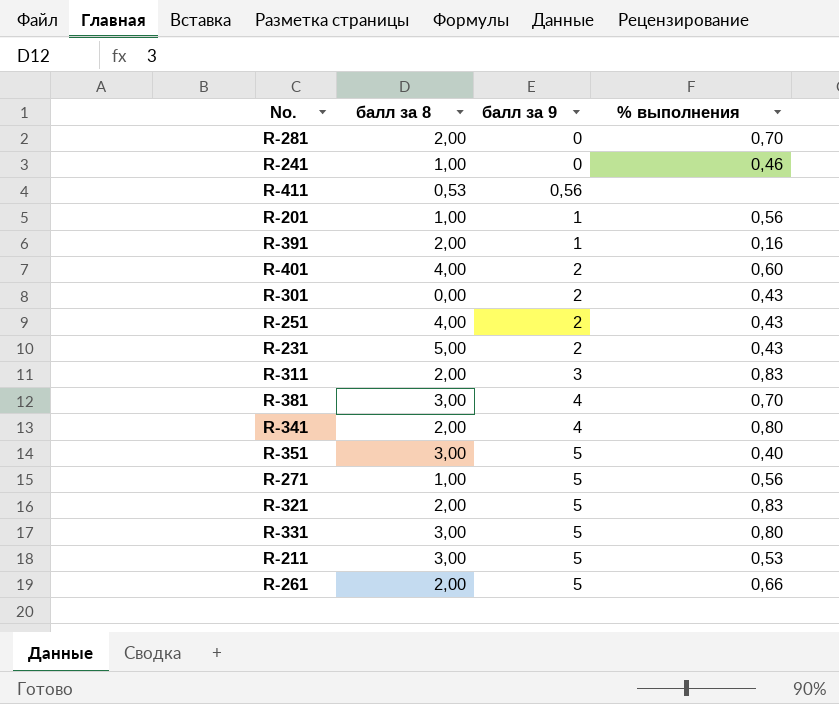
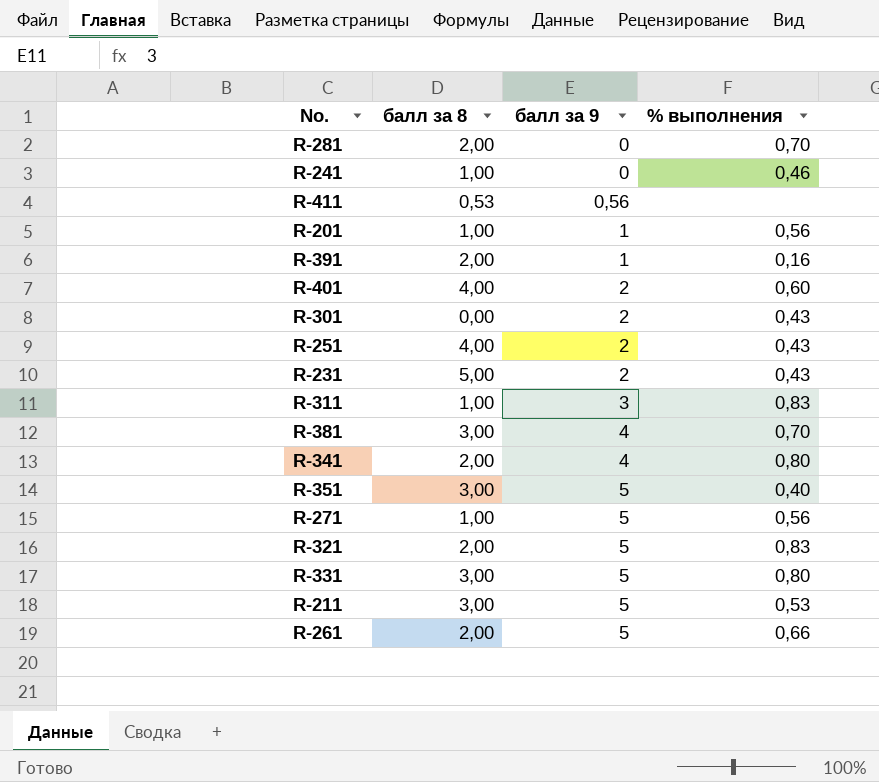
R-311 | балл за 8: 2,00 -> 1,00

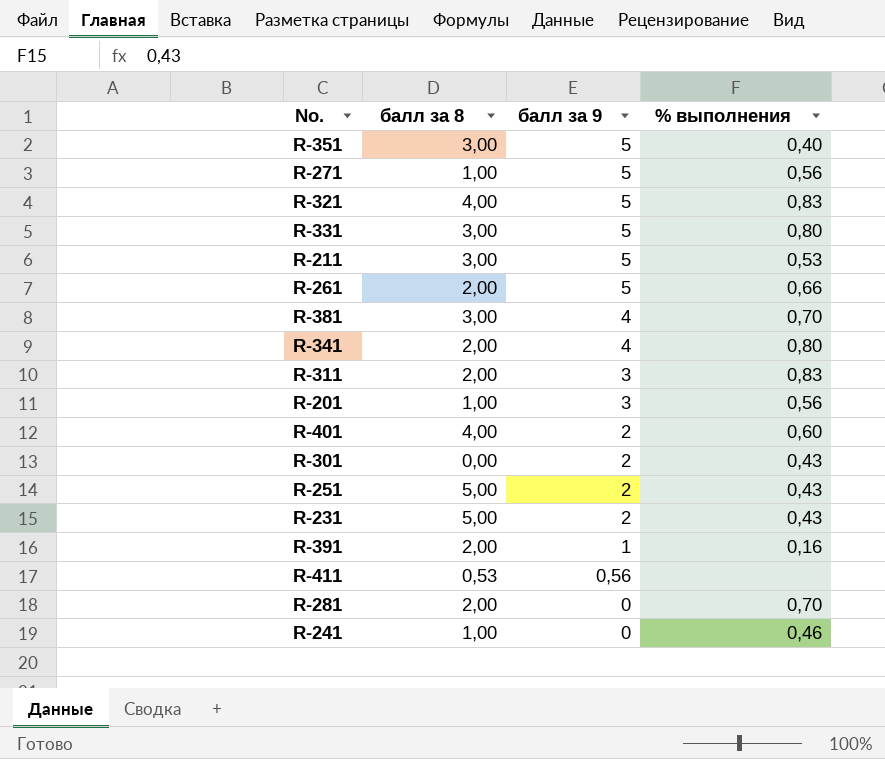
row order: балл за 9 ascending -> балл за 9 descending
R-321 | балл за 8: 2,00 -> 4,00
R-311 | балл за 8: 1,00 -> 2,00
R-201 | балл за 9: 1 -> 3
R-251 | балл за 8: 4,00 -> 5,00

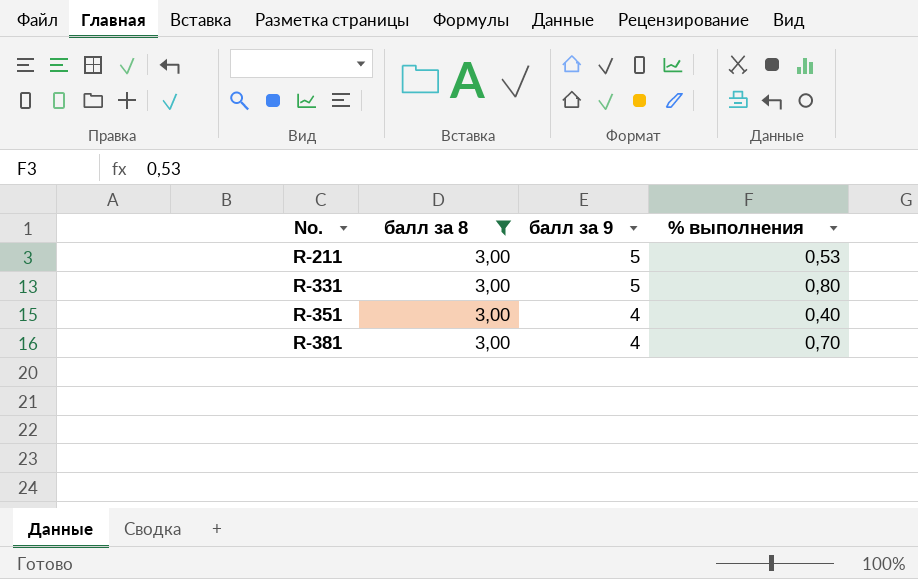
filter: none -> балл за 8 = 3,00
row order: балл за 9 descending -> No. ascending
R-351 | балл за 9: 5 -> 4

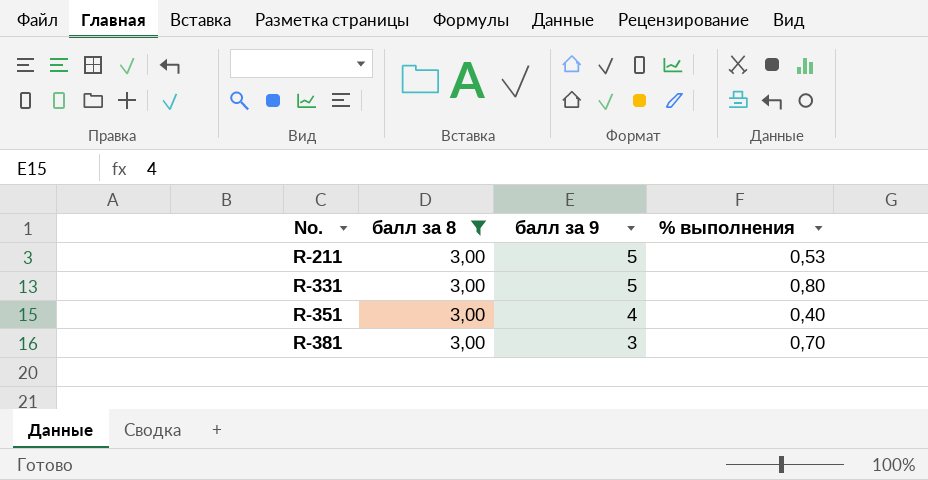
R-381 | балл за 9: 4 -> 3

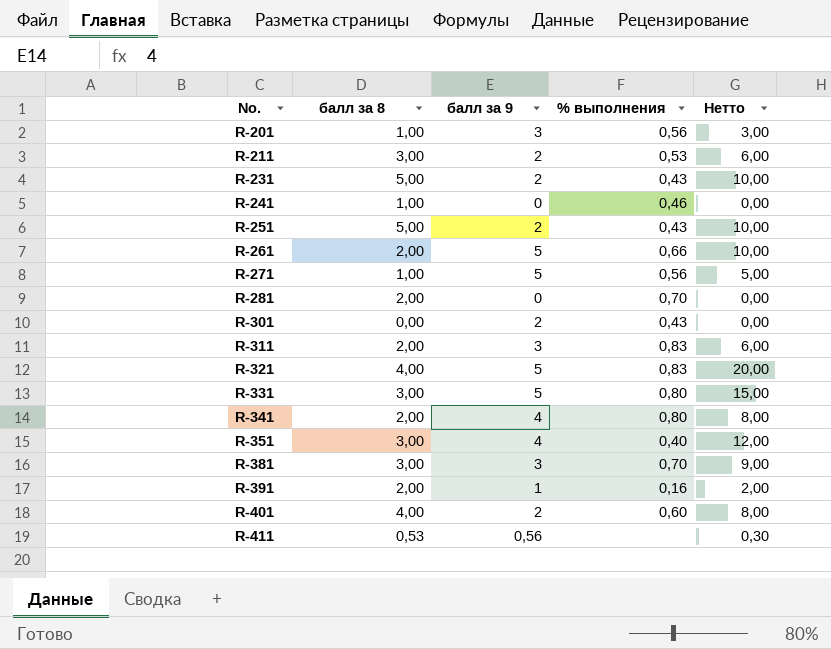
filter: балл за 8 = 3,00 -> none
column Нетто | formula: none -> [балл за 8] * [балл за 9]
R-211 | балл за 9: 5 -> 2

